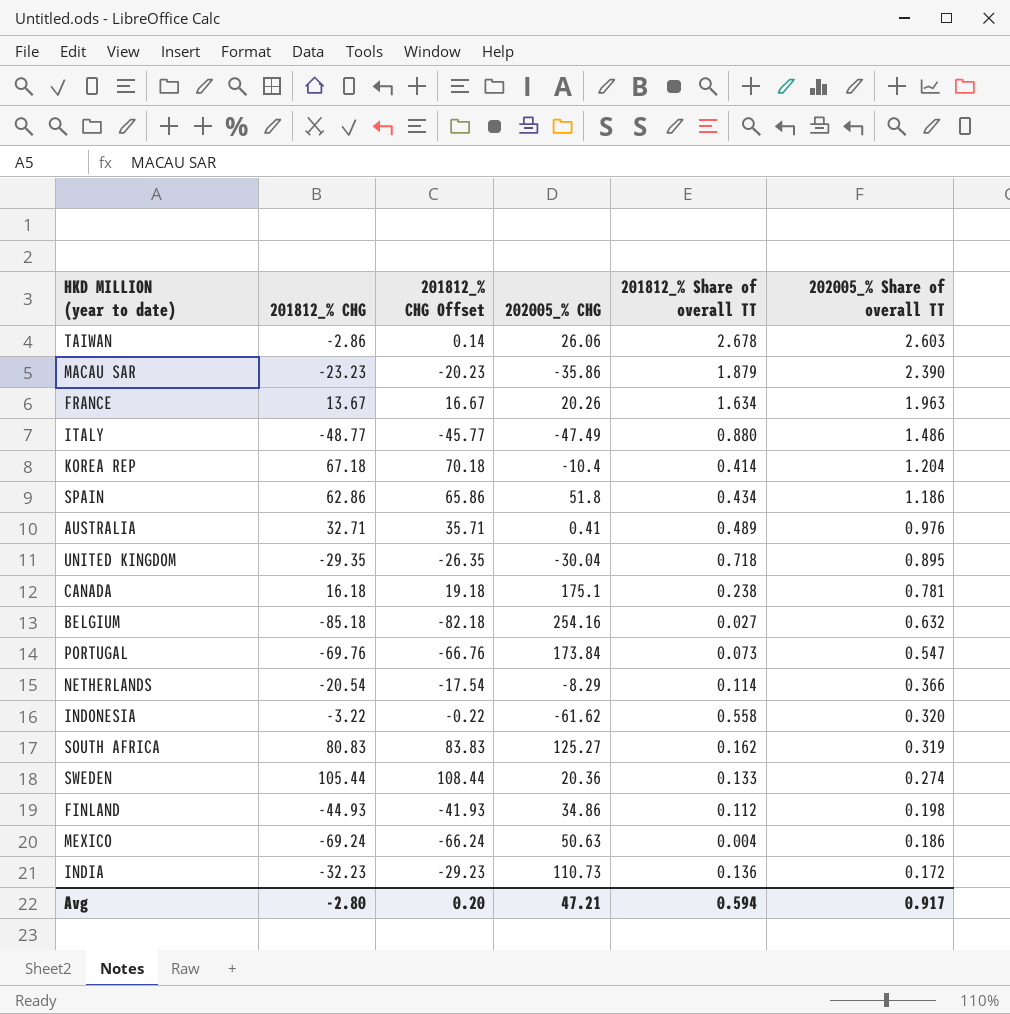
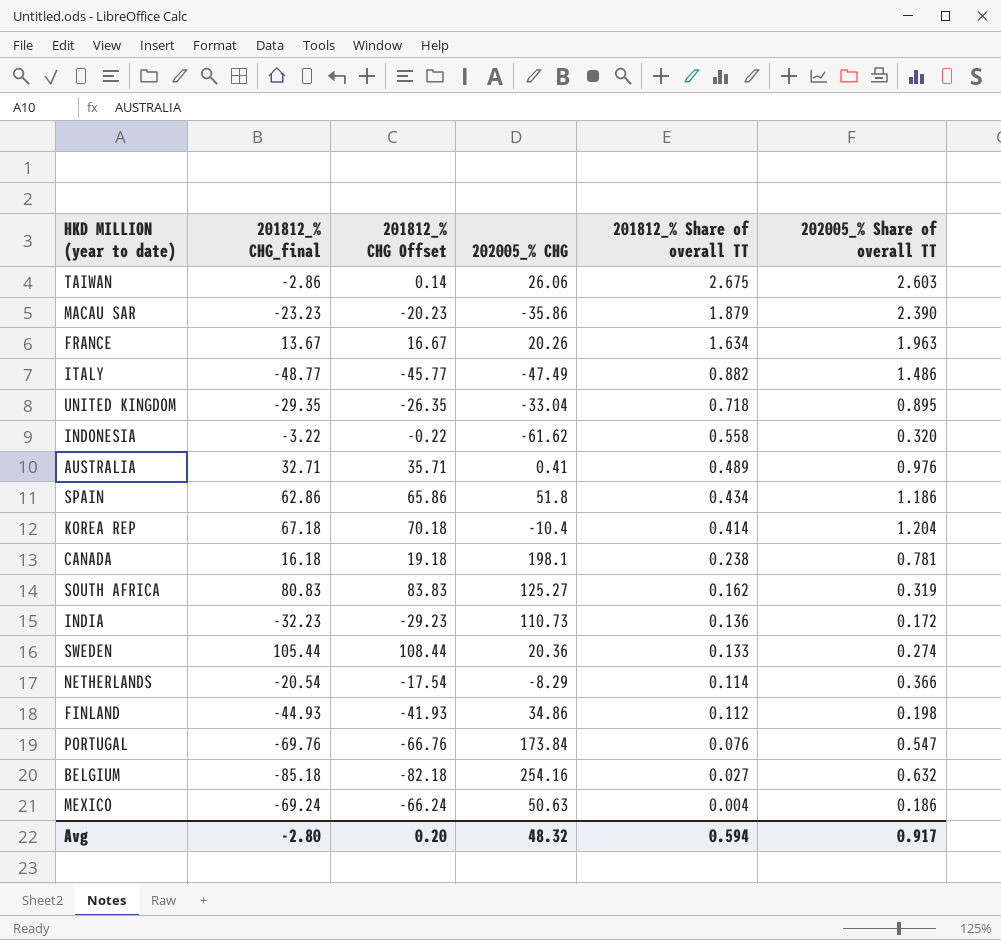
row order: 202005_% Share of overall TT descending -> 201812_% Share of overall TT descending
column name: 201812_% CHG -> 201812_% CHG_final
TAIWAN | 201812_% Share of overall TT: 2.678 -> 2.675
ITALY | 201812_% Share of overall TT: 0.880 -> 0.882
UNITED KINGDOM | 202005_% CHG: -30.04 -> -33.04
CANADA | 202005_% CHG: 175.1 -> 198.1
PORTUGAL | 201812_% Share of overall TT: 0.073 -> 0.076
Avg | 202005_% CHG: 47.21 -> 48.32

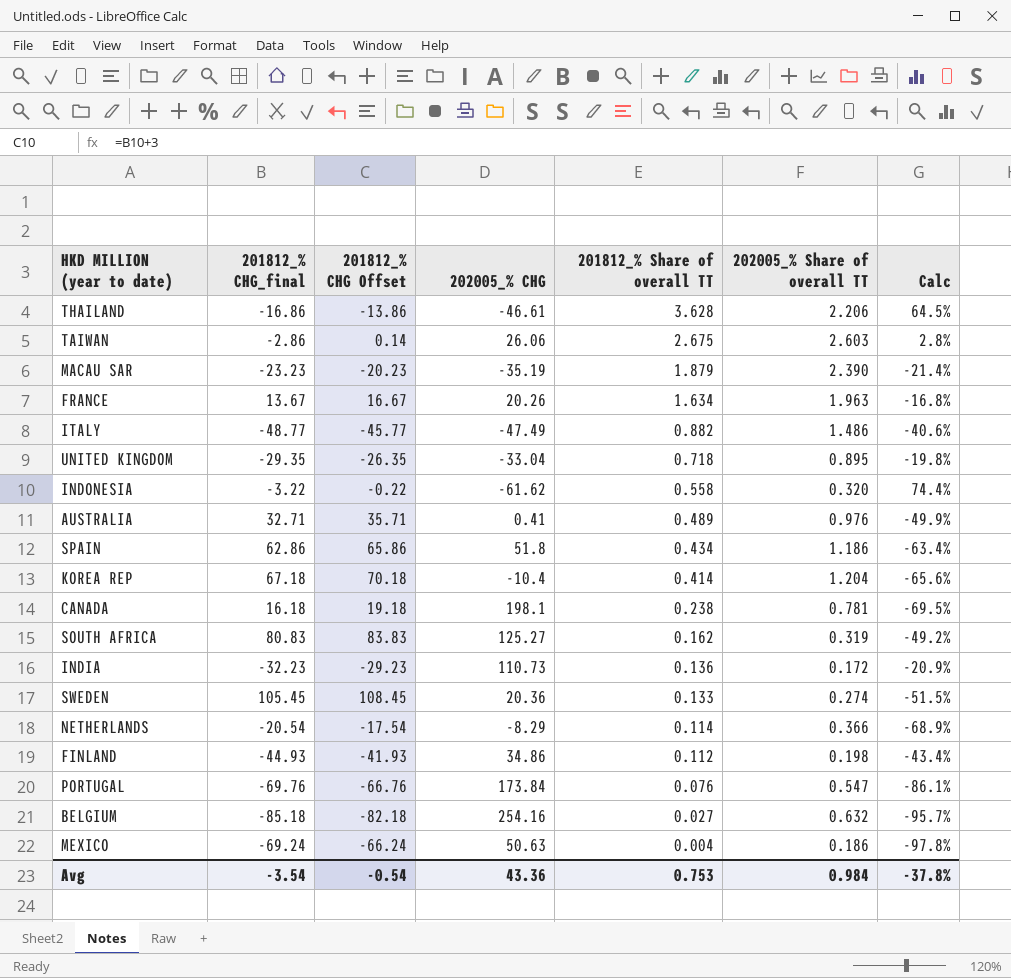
column Calc | formula: none -> ([201812_% Share of overall TT] - [202005_% Share of overall TT]) / [202005_% Share of overall TT]
row THAILAND: none -> -16.86 | -13.86 | -46.61 | 3.628 | 2.206 | 64.5%
MACAU SAR | 202005_% CHG: -35.86 -> -35.19
SWEDEN | 201812_% CHG_final: 105.44 -> 105.45
SWEDEN | 201812_% CHG Offset: 108.44 -> 108.45
Avg | 201812_% CHG_final: -2.80 -> -3.54
Avg | 201812_% CHG Offset: 0.20 -> -0.54
Avg | 202005_% CHG: 48.32 -> 43.36
Avg | 201812_% Share of overall TT: 0.594 -> 0.753
Avg | 202005_% Share of overall TT: 0.917 -> 0.984

